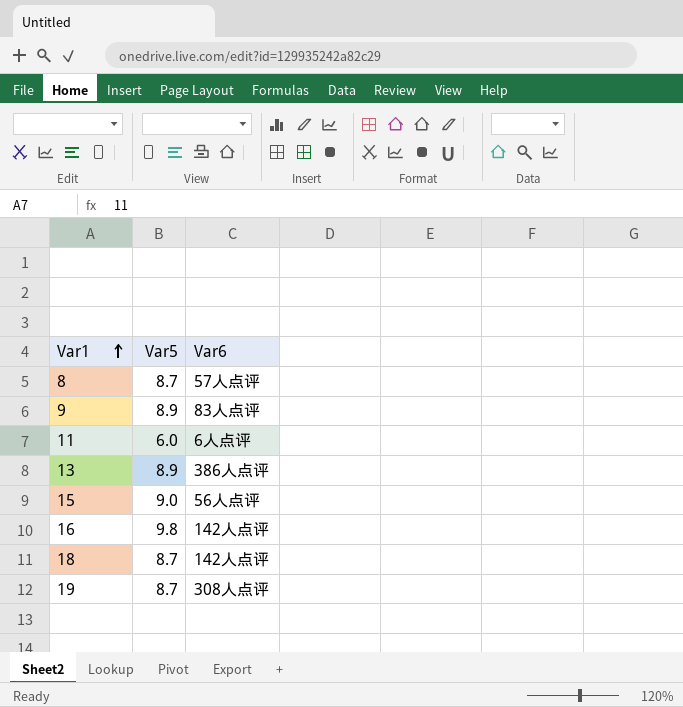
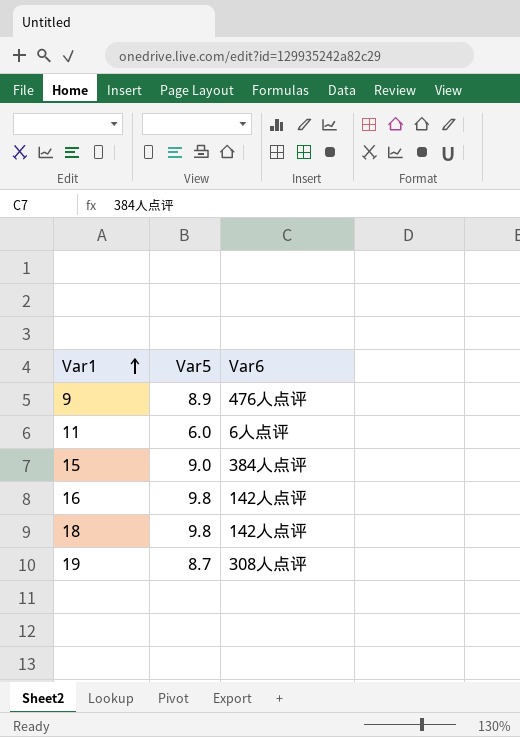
row 8: 8.7 | 57人点评 -> none
row 13: 8.9 | 386人点评 -> none
9 | Var6: 83人点评 -> 476人点评
15 | Var6: 56人点评 -> 384人点评
18 | Var5: 8.7 -> 9.8

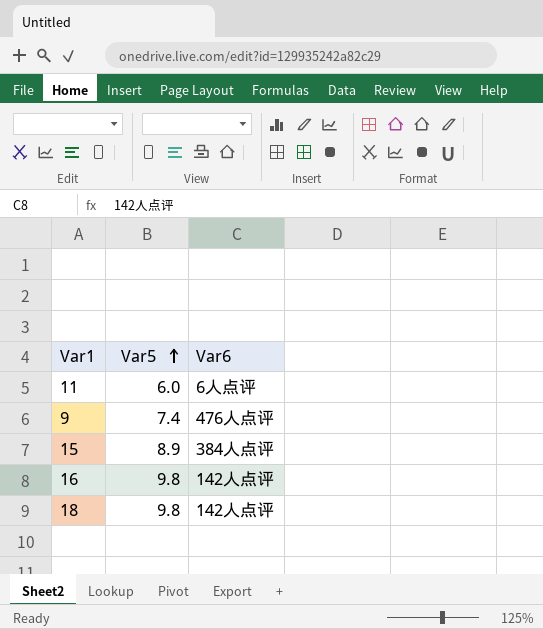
row order: Var1 ascending -> Var5 ascending
row 19: 8.7 | 308人点评 -> none
9 | Var5: 8.9 -> 7.4
15 | Var5: 9.0 -> 8.9

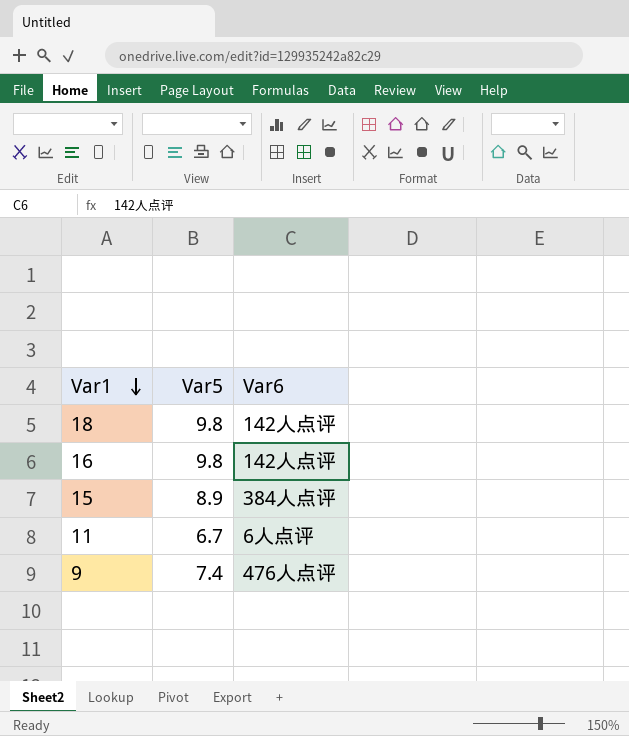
row order: Var5 ascending -> Var1 descending
11 | Var5: 6.0 -> 6.7

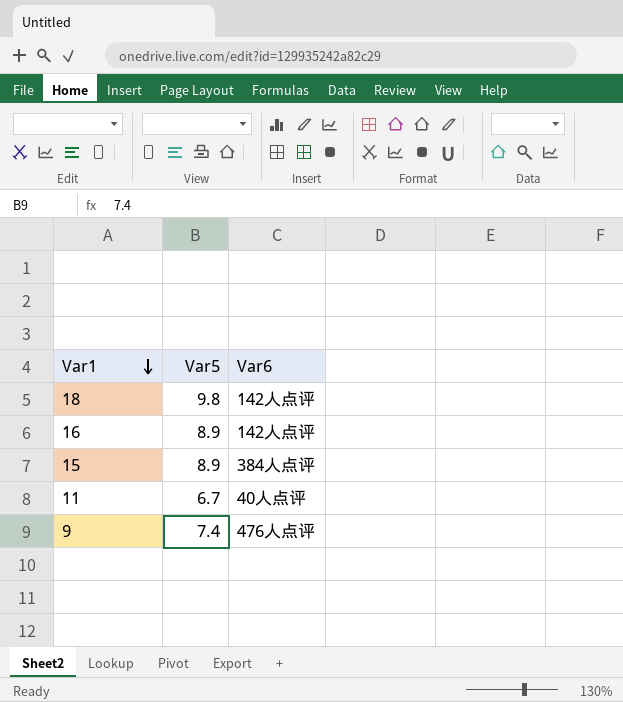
16 | Var5: 9.8 -> 8.9
11 | Var6: 6人点评 -> 40人点评

